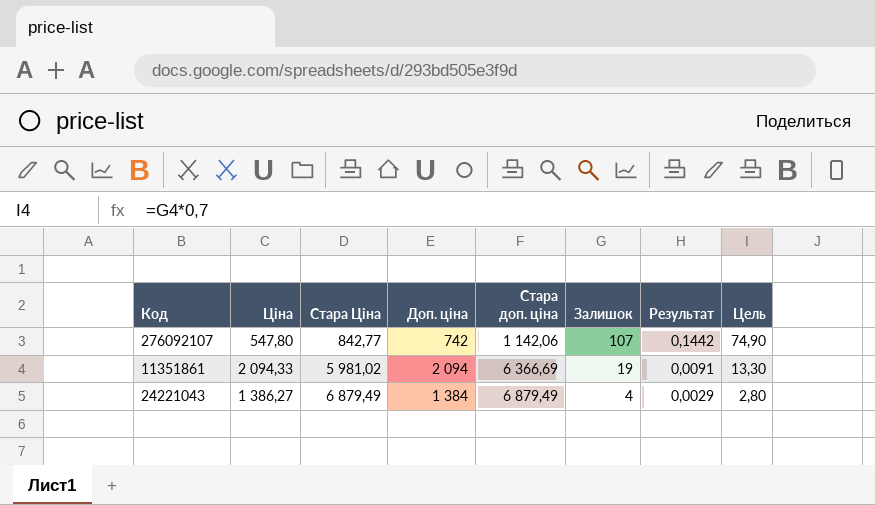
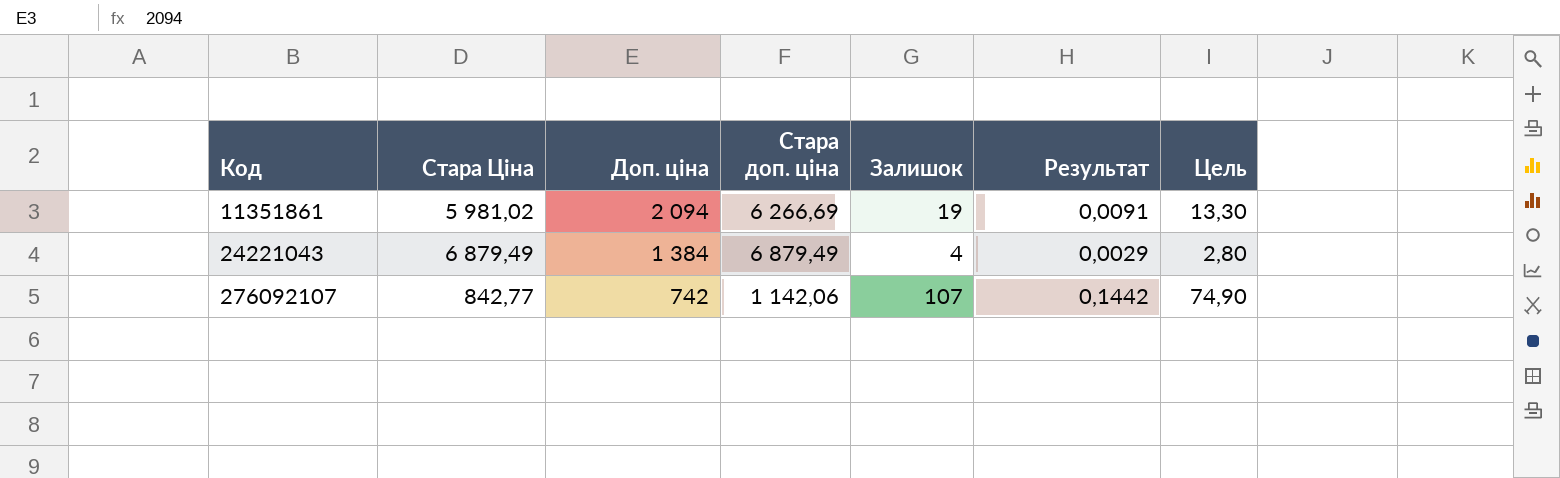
row order: Стара Ціна ascending -> Код ascending
column Ціна | position: 2 -> none
11351861 | Стара доп. ціна: 6 366,69 -> 6 266,69

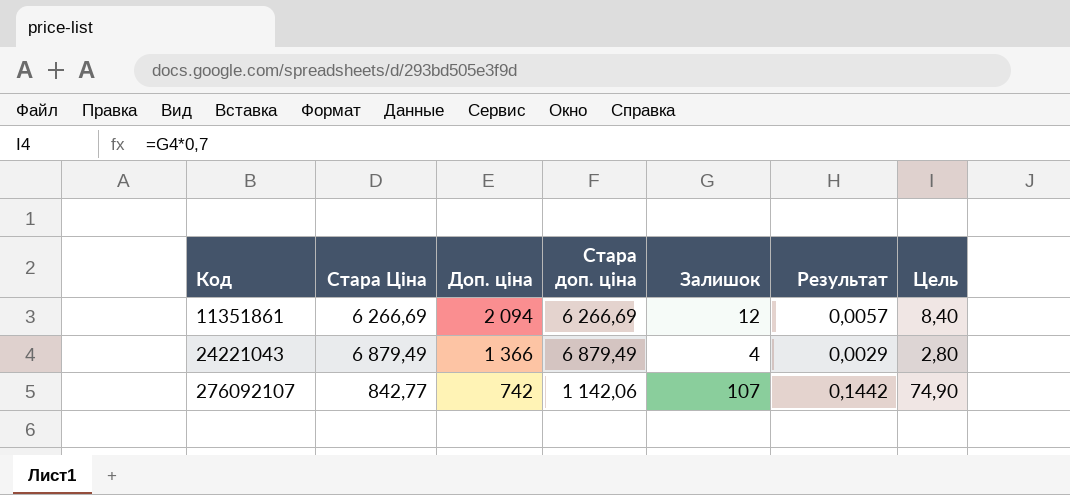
11351861 | Стара Ціна: 5 981,02 -> 6 266,69
11351861 | Залишок: 19 -> 12
11351861 | Результат: 0,0091 -> 0,0057
11351861 | Цель: 13,30 -> 8,40
24221043 | Доп. ціна: 1 384 -> 1 366

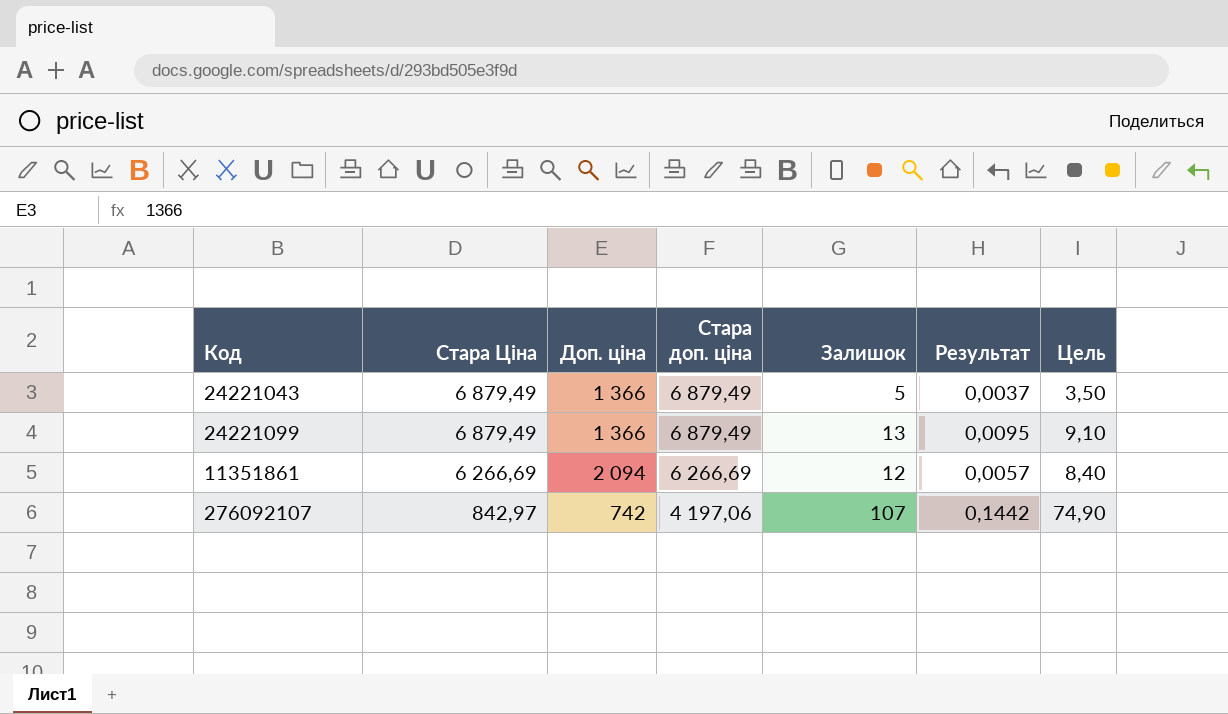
row order: Код ascending -> Стара Ціна descending
24221043 | Залишок: 4 -> 5
24221043 | Результат: 0,0029 -> 0,0037
24221043 | Цель: 2,80 -> 3,50
row 24221099: none -> 6 879,49 | 1 366 | 6 879,49 | 13 | 0,0095 | 9,10
276092107 | Стара Ціна: 842,77 -> 842,97
276092107 | Стара доп. ціна: 1 142,06 -> 4 197,06

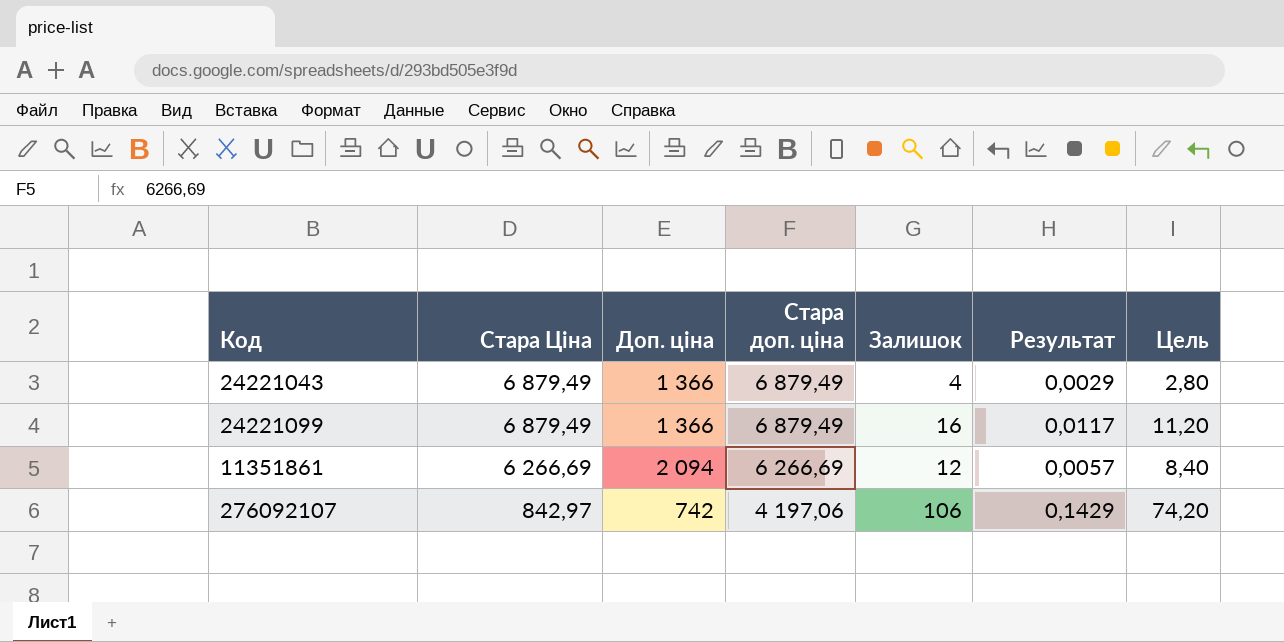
24221043 | Залишок: 5 -> 4
24221043 | Результат: 0,0037 -> 0,0029
24221043 | Цель: 3,50 -> 2,80
24221099 | Залишок: 13 -> 16
24221099 | Результат: 0,0095 -> 0,0117
24221099 | Цель: 9,10 -> 11,20
276092107 | Залишок: 107 -> 106
276092107 | Результат: 0,1442 -> 0,1429
276092107 | Цель: 74,90 -> 74,20

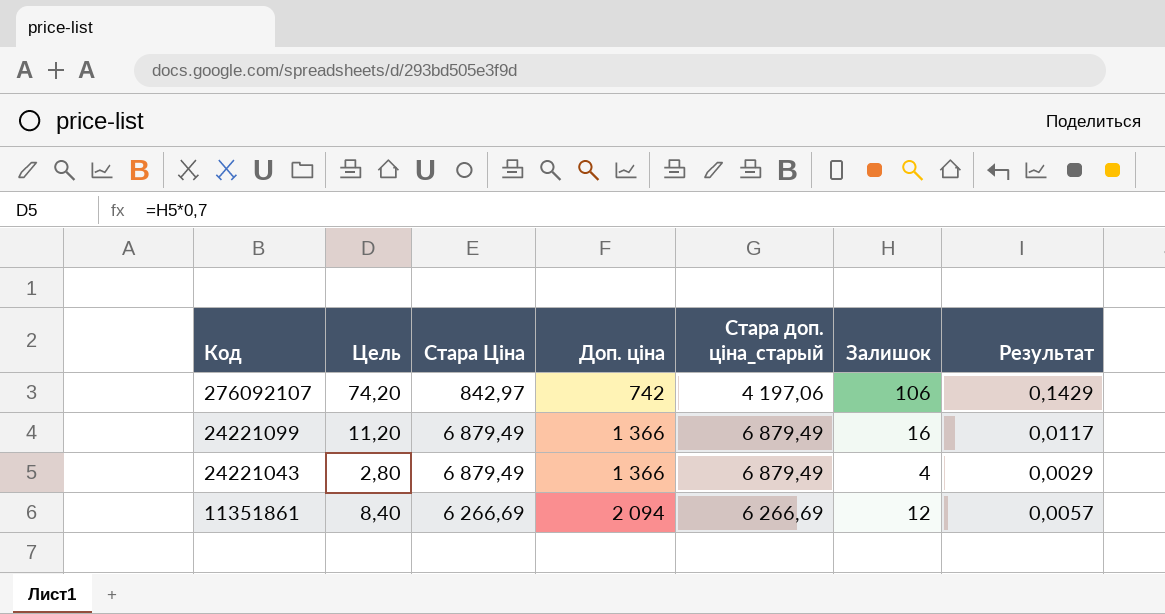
row order: Стара Ціна descending -> Код descending
column Цель | position: 7 -> 2
column name: Стара доп. ціна -> Стара доп. ціна_старый

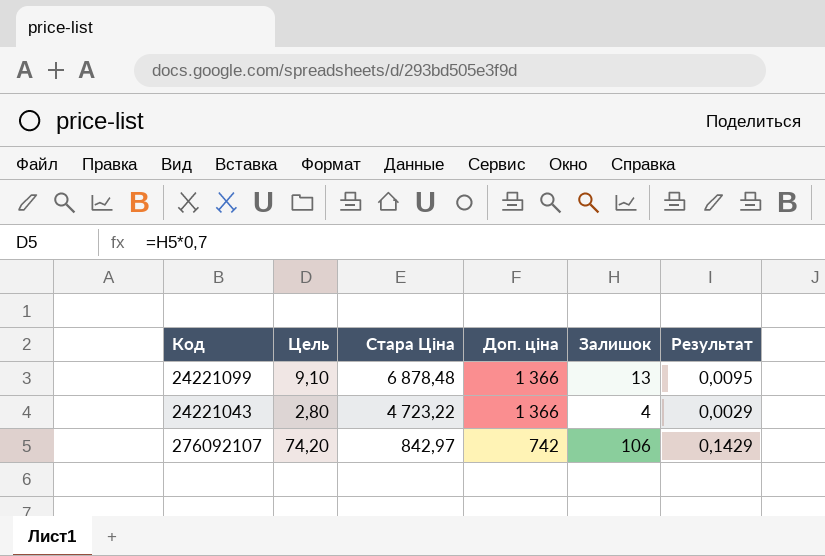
row order: Код descending -> Стара Ціна descending
column Стара доп. ціна_старый | position: 5 -> none
row 11351861: 8,40 | 6 266,69 | 2 094 | 6 266,69 | 12 | 0,0057 -> none
24221099 | Цель: 11,20 -> 9,10
24221099 | Стара Ціна: 6 879,49 -> 6 878,48
24221099 | Залишок: 16 -> 13
24221099 | Результат: 0,0117 -> 0,0095
24221043 | Стара Ціна: 6 879,49 -> 4 723,22

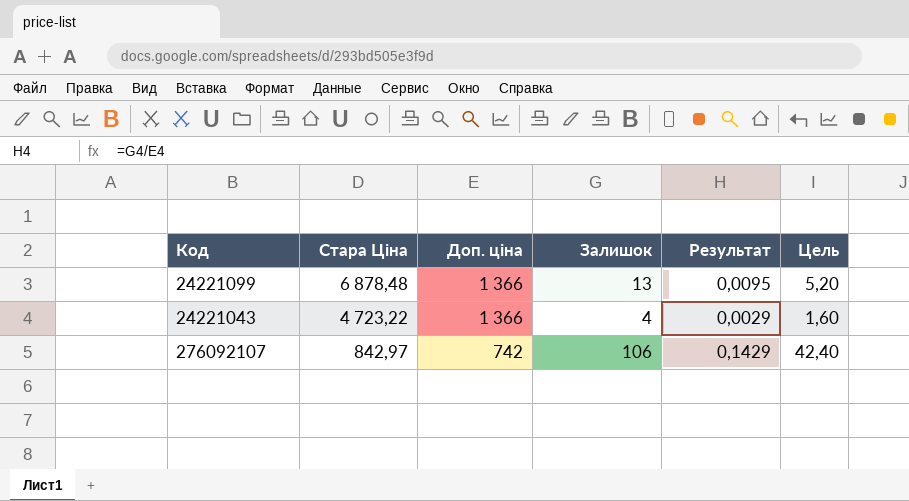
column Цель | formula: [Залишок] * 0,7 -> [Залишок] * 0,4
column Цель | position: 2 -> 6

